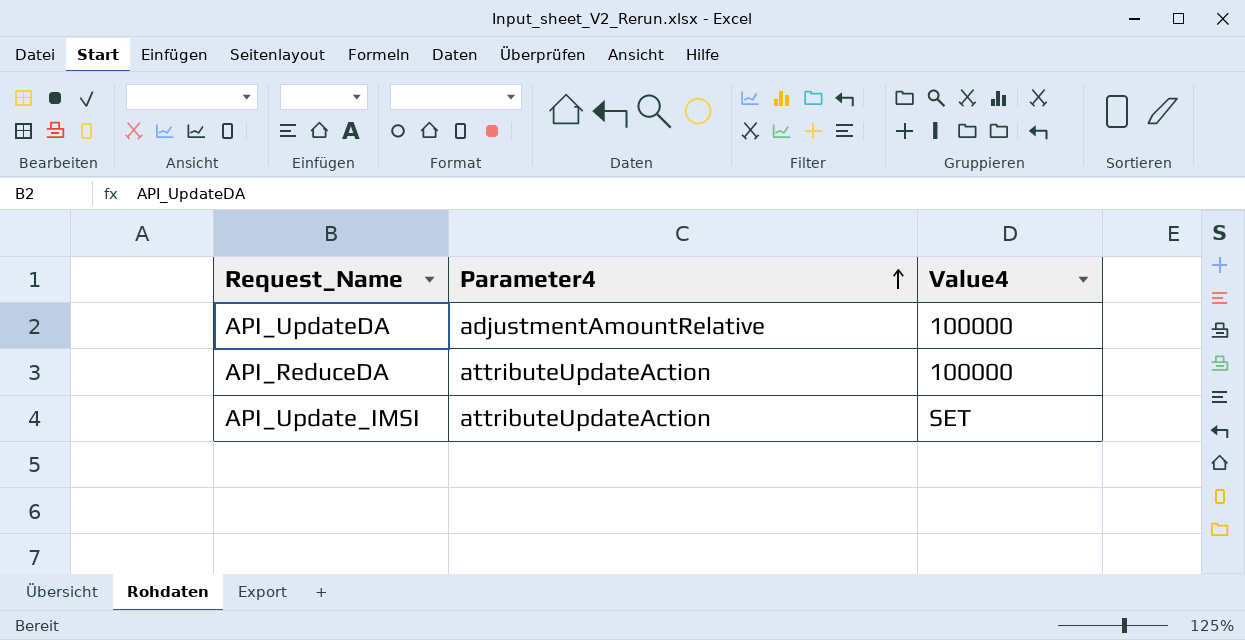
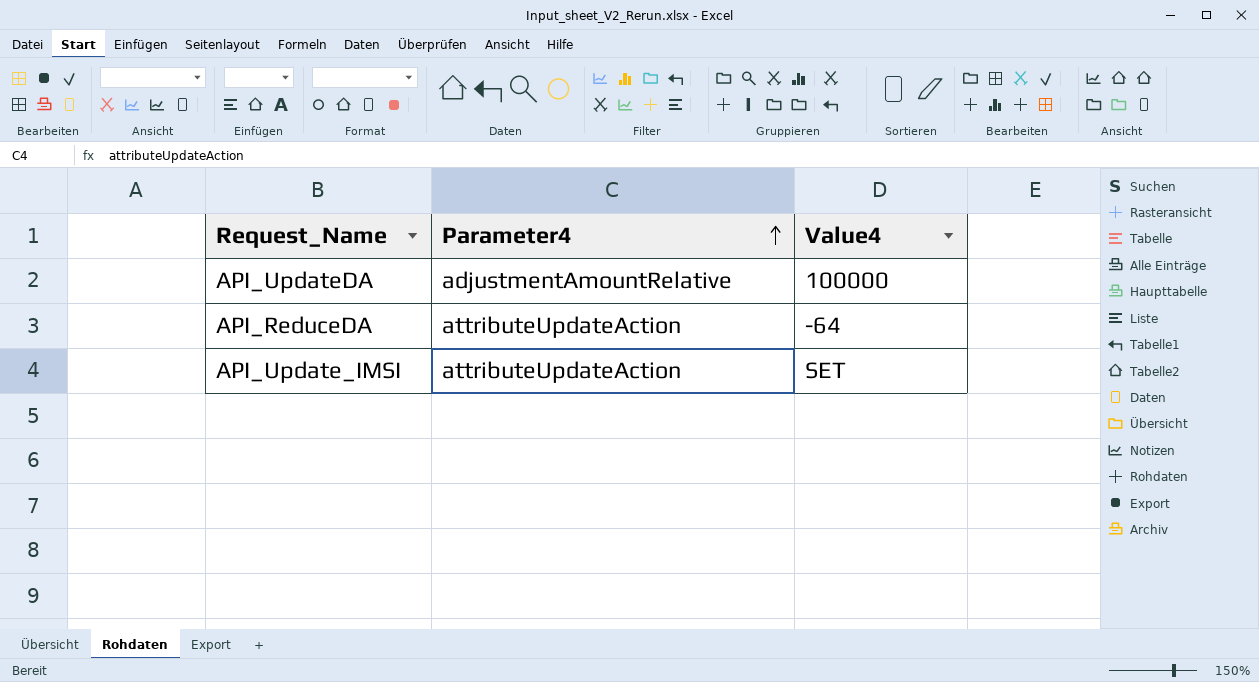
API_ReduceDA | Value4: 100000 -> -64

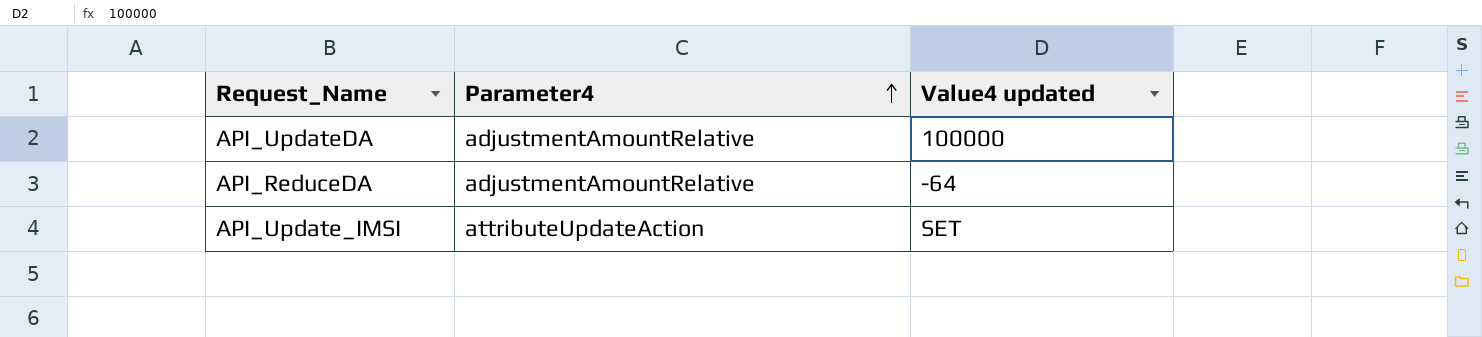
column name: Value4 -> Value4 updated
API_ReduceDA | Parameter4: attributeUpdateAction -> adjustmentAmountRelative

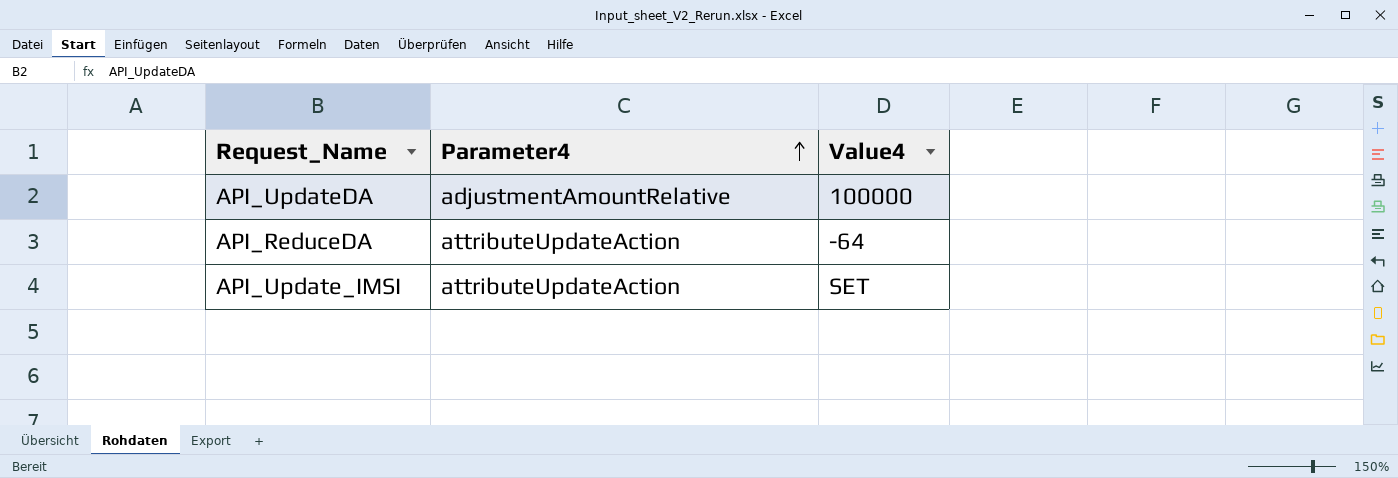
column name: Value4 updated -> Value4
API_ReduceDA | Parameter4: adjustmentAmountRelative -> attributeUpdateAction

